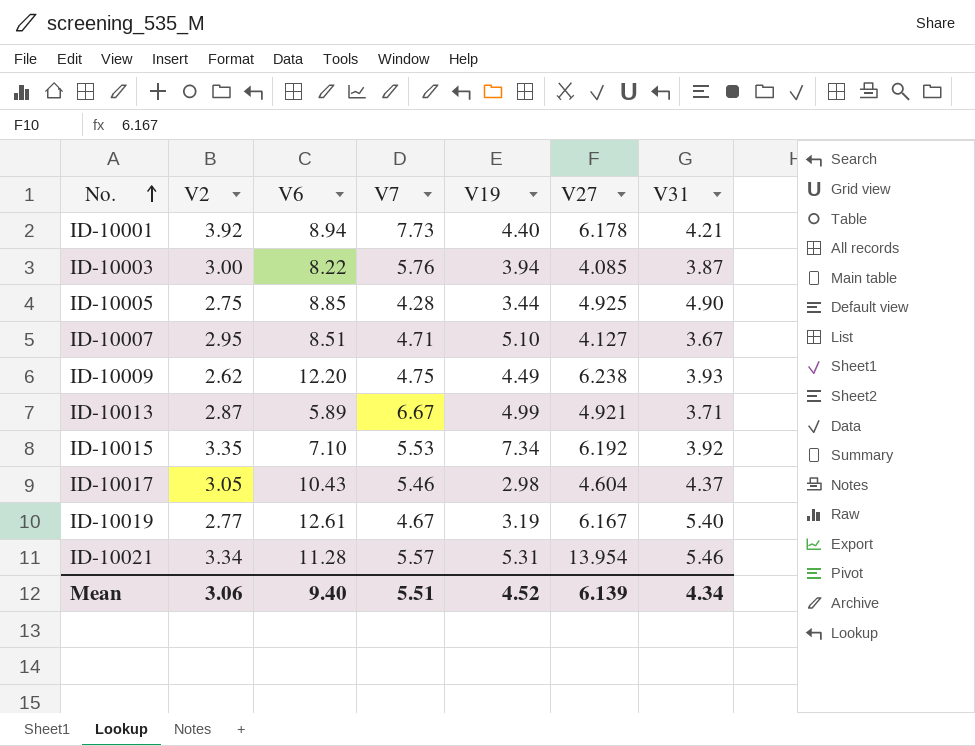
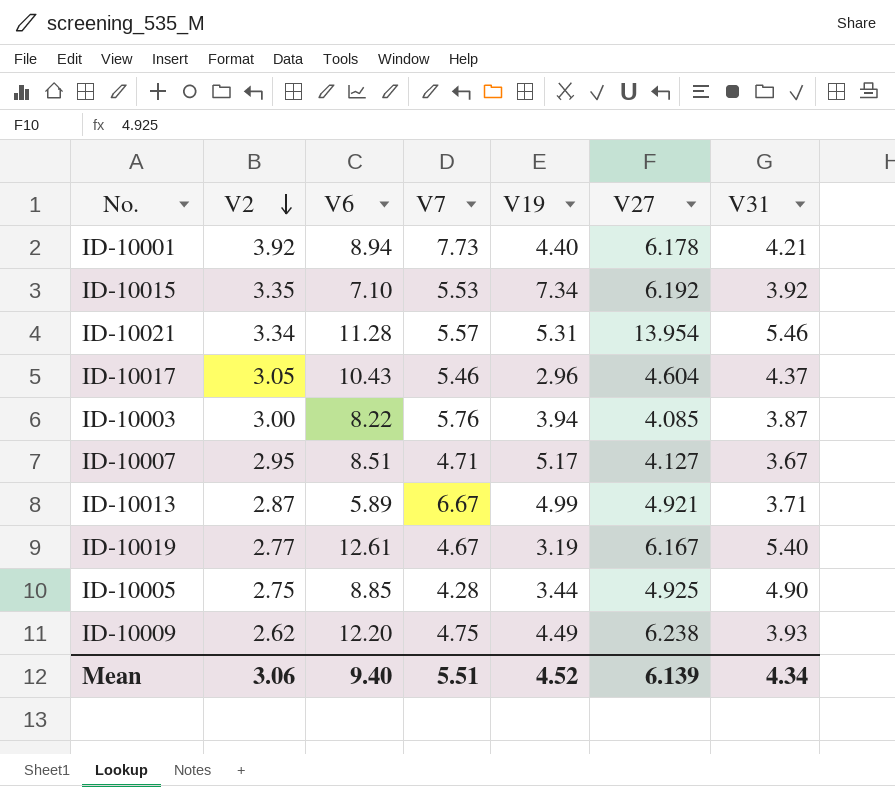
row order: No. ascending -> V2 descending
ID-10017 | V19: 2.98 -> 2.96
ID-10007 | V19: 5.10 -> 5.17

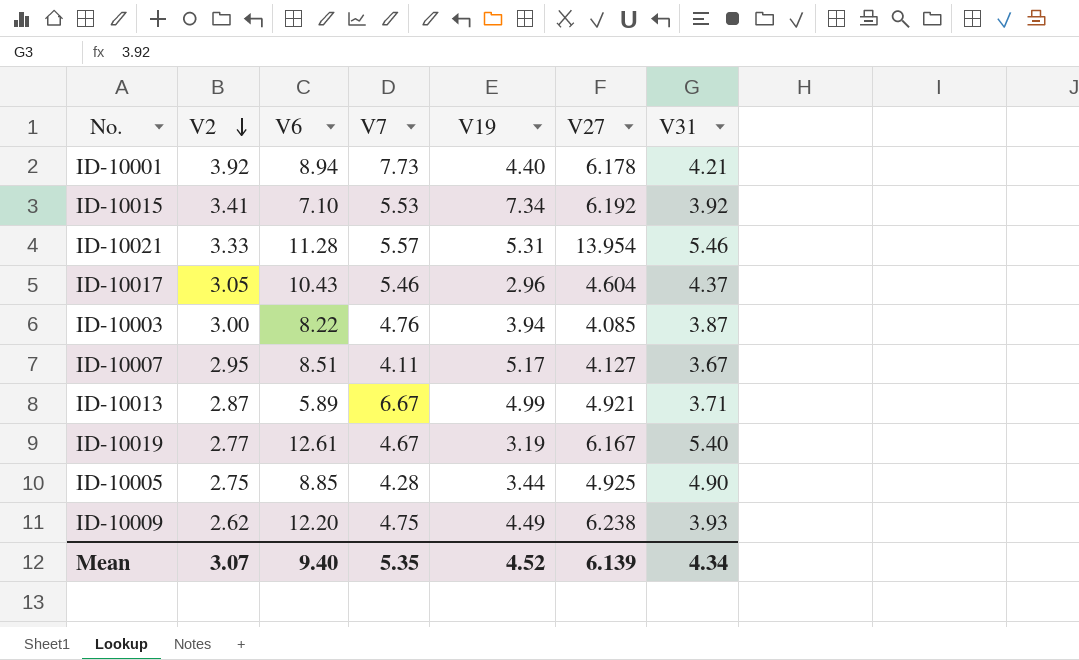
ID-10015 | V2: 3.35 -> 3.41
ID-10021 | V2: 3.34 -> 3.33
ID-10003 | V7: 5.76 -> 4.76
ID-10007 | V7: 4.71 -> 4.11
Mean | V2: 3.06 -> 3.07
Mean | V7: 5.51 -> 5.35

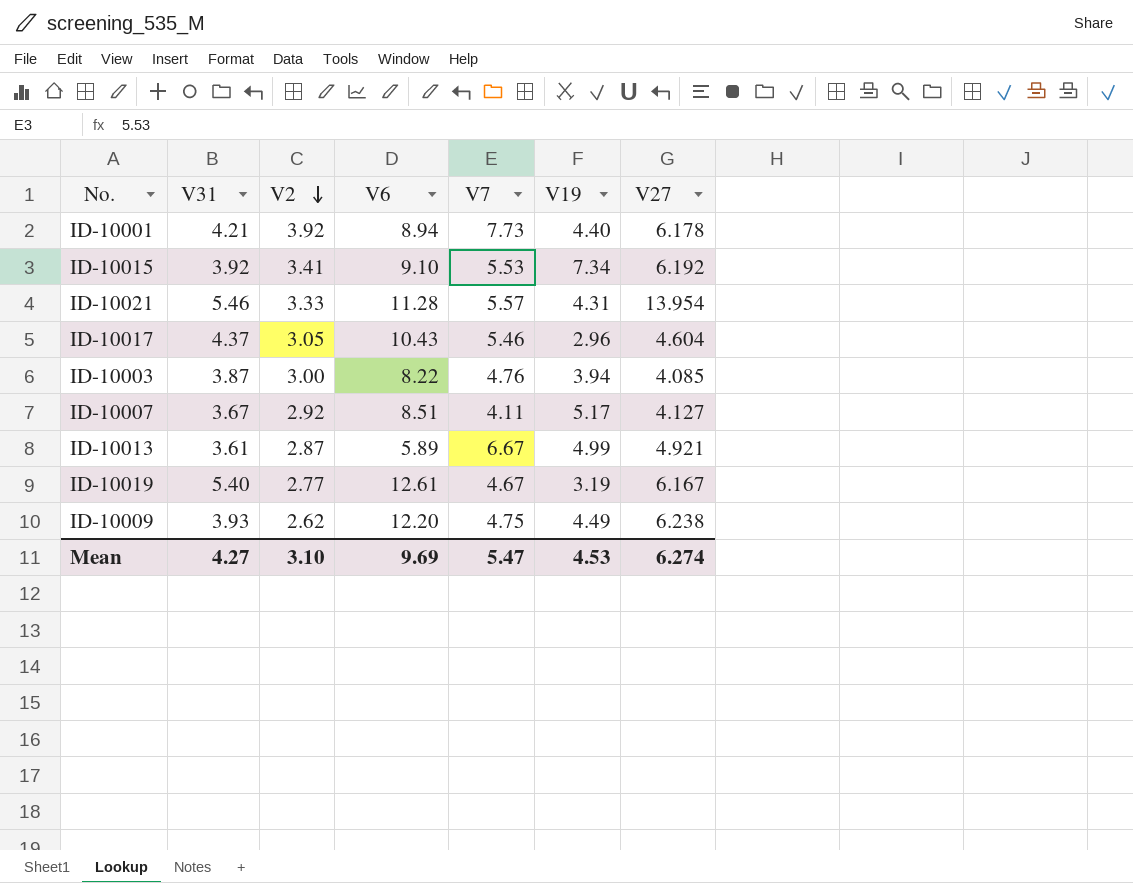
column V31 | position: 7 -> 2
row ID-10005: 2.75 | 8.85 | 4.28 | 3.44 | 4.925 | 4.90 -> none
ID-10015 | V6: 7.10 -> 9.10
ID-10021 | V19: 5.31 -> 4.31
ID-10007 | V2: 2.95 -> 2.92
ID-10013 | V31: 3.71 -> 3.61
Mean | V31: 4.34 -> 4.27
Mean | V2: 3.07 -> 3.10
Mean | V6: 9.40 -> 9.69
Mean | V7: 5.35 -> 5.47
Mean | V19: 4.52 -> 4.53
Mean | V27: 6.139 -> 6.274

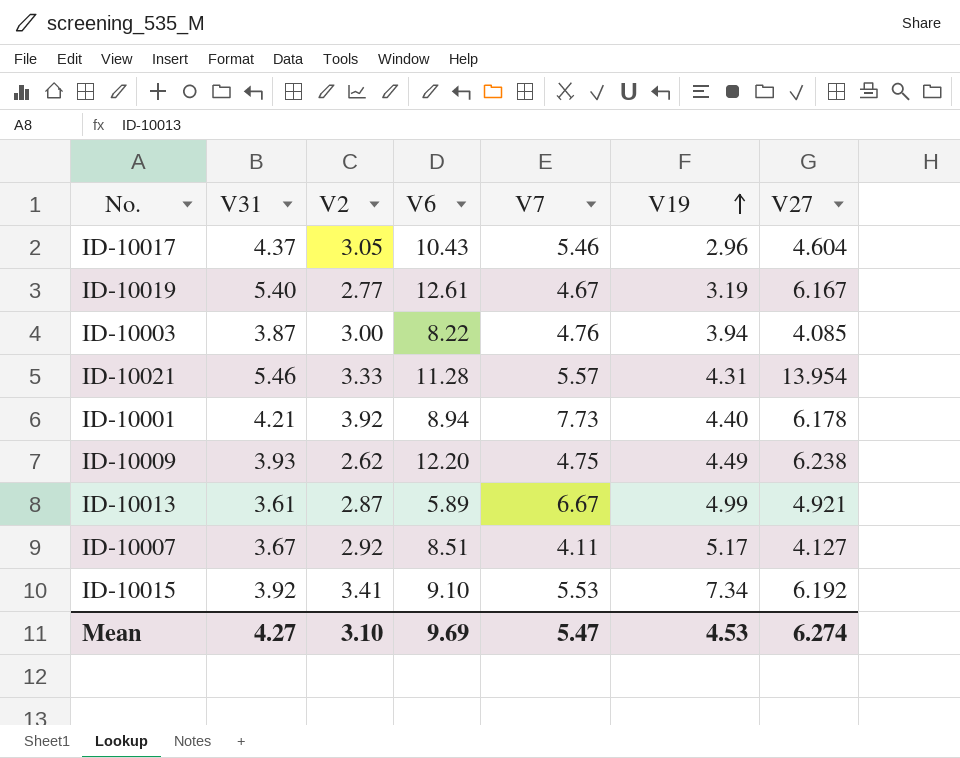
row order: V2 descending -> V19 ascending

